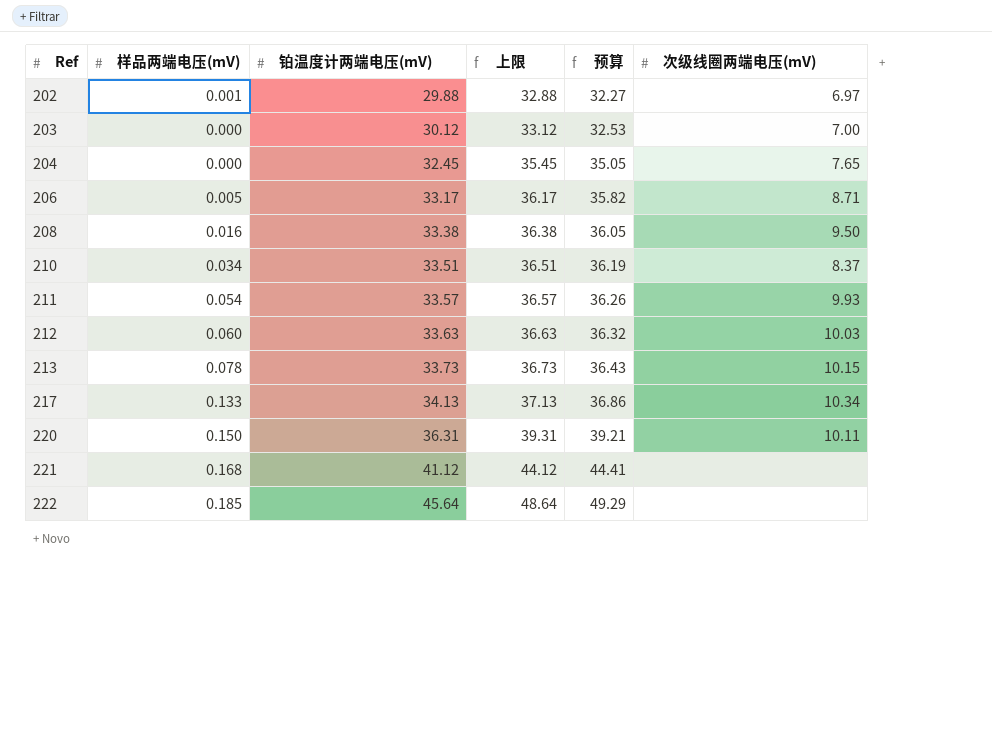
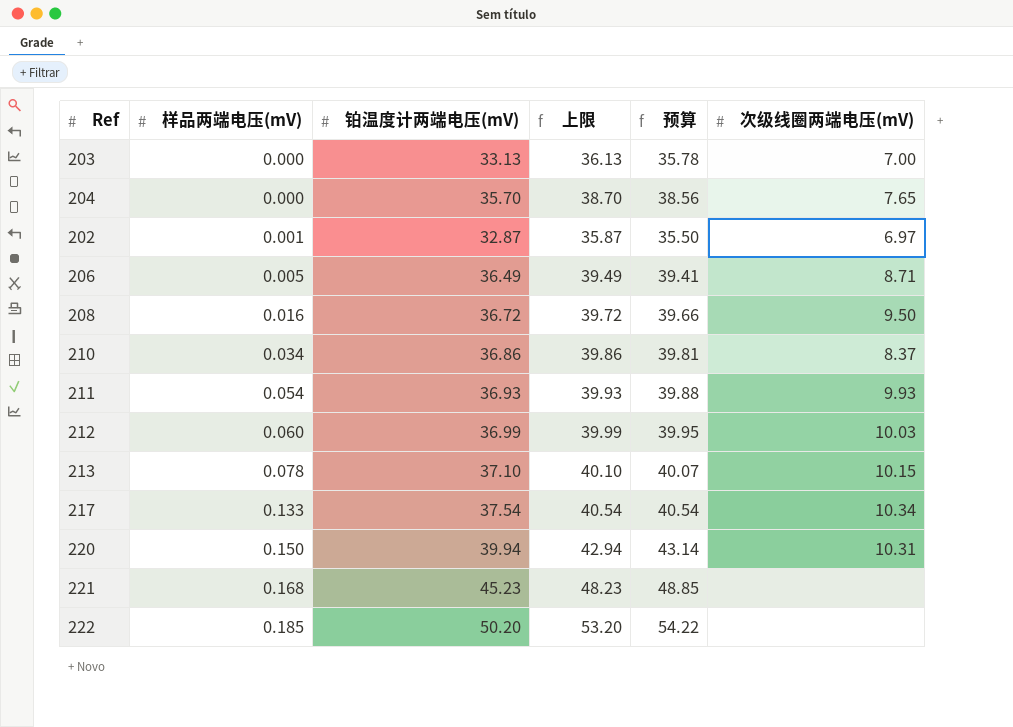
row order: Ref ascending -> 样品两端电压(mV) ascending
203 | 铂温度计两端电压(mV): 30.12 -> 33.13
203 | 上限: 33.12 -> 36.13
203 | 预算: 32.53 -> 35.78
204 | 铂温度计两端电压(mV): 32.45 -> 35.70
204 | 上限: 35.45 -> 38.70
204 | 预算: 35.05 -> 38.56
202 | 铂温度计两端电压(mV): 29.88 -> 32.87
202 | 上限: 32.88 -> 35.87
202 | 预算: 32.27 -> 35.50
206 | 铂温度计两端电压(mV): 33.17 -> 36.49
206 | 上限: 36.17 -> 39.49
206 | 预算: 35.82 -> 39.41
208 | 铂温度计两端电压(mV): 33.38 -> 36.72
208 | 上限: 36.38 -> 39.72
208 | 预算: 36.05 -> 39.66
210 | 铂温度计两端电压(mV): 33.51 -> 36.86
210 | 上限: 36.51 -> 39.86
210 | 预算: 36.19 -> 39.81
211 | 铂温度计两端电压(mV): 33.57 -> 36.93
211 | 上限: 36.57 -> 39.93
211 | 预算: 36.26 -> 39.88
212 | 铂温度计两端电压(mV): 33.63 -> 36.99
212 | 上限: 36.63 -> 39.99
212 | 预算: 36.32 -> 39.95
213 | 铂温度计两端电压(mV): 33.73 -> 37.10
213 | 上限: 36.73 -> 40.10
213 | 预算: 36.43 -> 40.07
217 | 铂温度计两端电压(mV): 34.13 -> 37.54
217 | 上限: 37.13 -> 40.54
217 | 预算: 36.86 -> 40.54
220 | 铂温度计两端电压(mV): 36.31 -> 39.94
220 | 上限: 39.31 -> 42.94
220 | 预算: 39.21 -> 43.14
220 | 次级线圈两端电压(mV): 10.11 -> 10.31
221 | 铂温度计两端电压(mV): 41.12 -> 45.23
221 | 上限: 44.12 -> 48.23
221 | 预算: 44.41 -> 48.85
222 | 铂温度计两端电压(mV): 45.64 -> 50.20
222 | 上限: 48.64 -> 53.20
222 | 预算: 49.29 -> 54.22

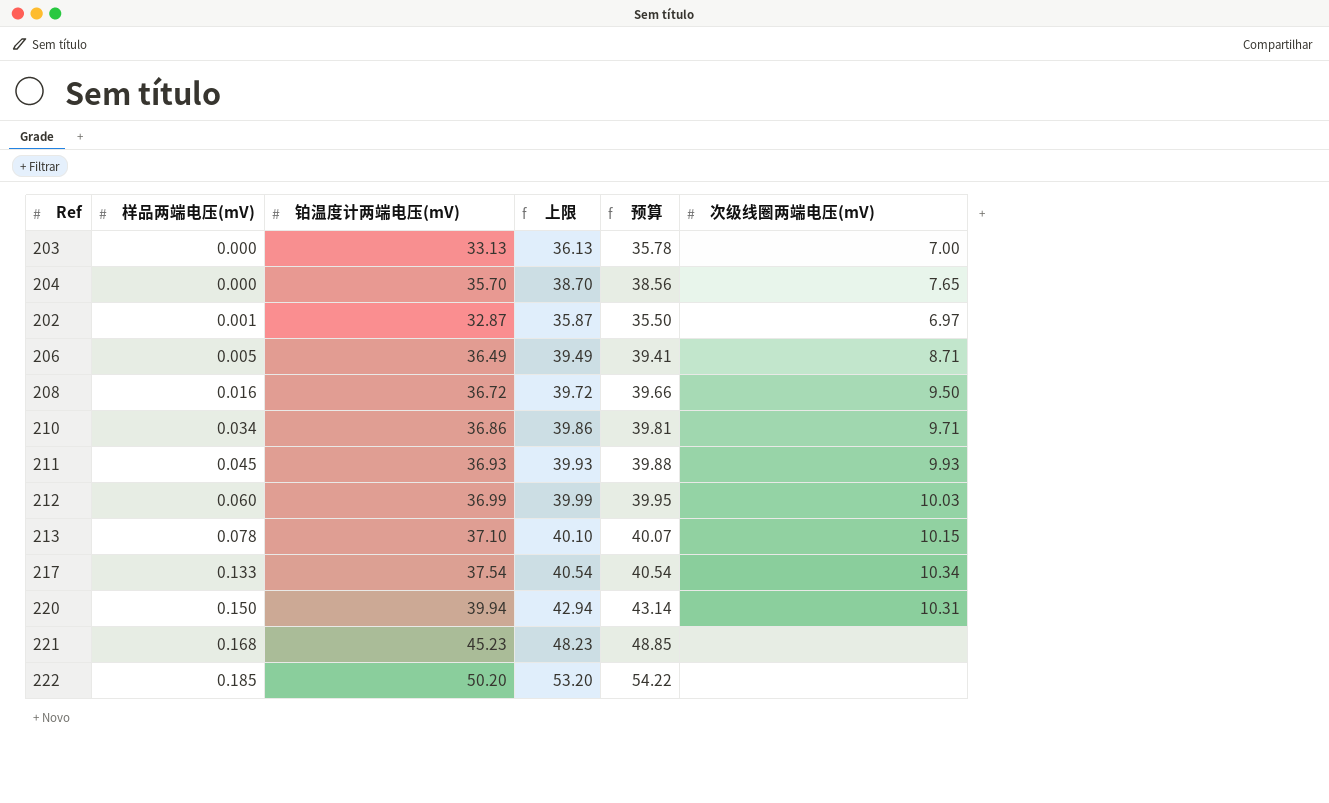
210 | 次级线圈两端电压(mV): 8.37 -> 9.71
211 | 样品两端电压(mV): 0.054 -> 0.045

